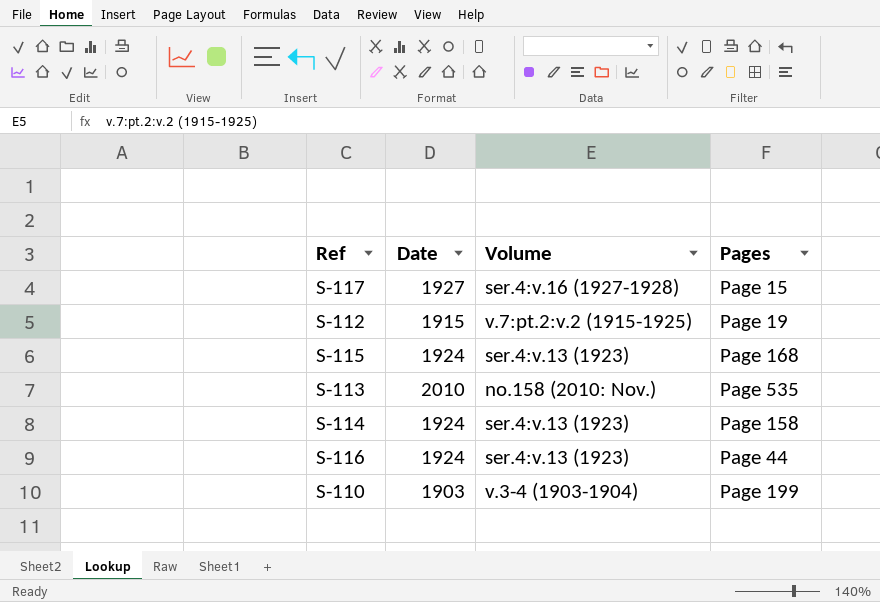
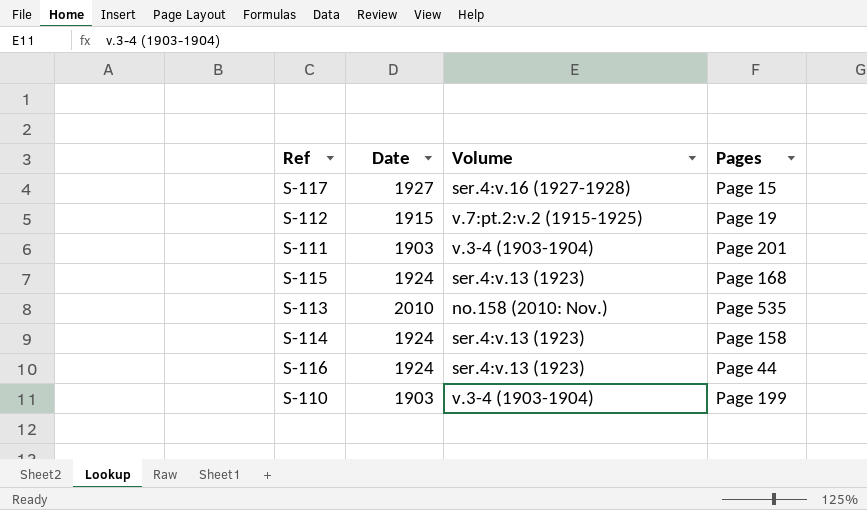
row S-111: none -> 1903 | v.3-4 (1903-1904) | Page 201

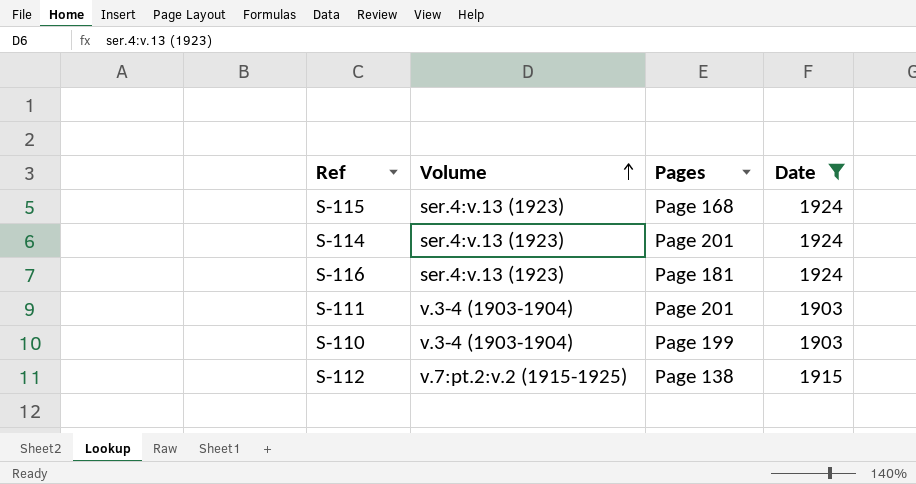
filter: none -> Date <= 1924
row order: none -> Volume ascending
column Date | position: 2 -> 4
S-114 | Pages: Page 158 -> Page 201
S-116 | Pages: Page 44 -> Page 181
S-112 | Pages: Page 19 -> Page 138

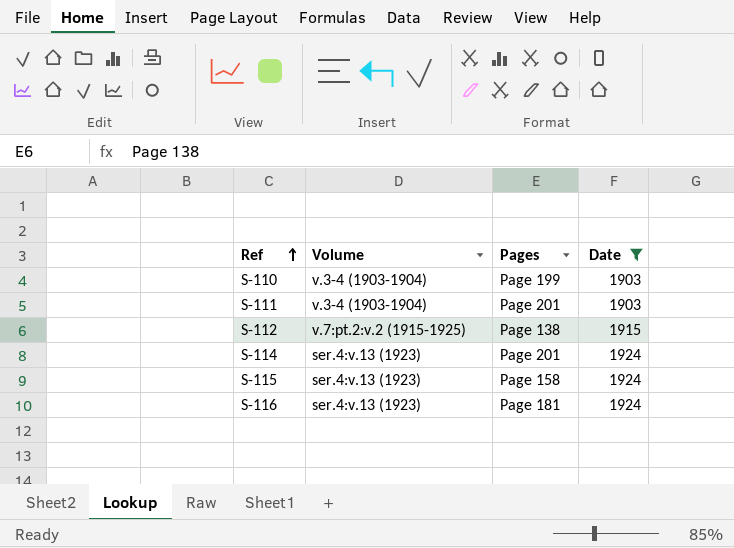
row order: Volume ascending -> Ref ascending
S-115 | Pages: Page 168 -> Page 158

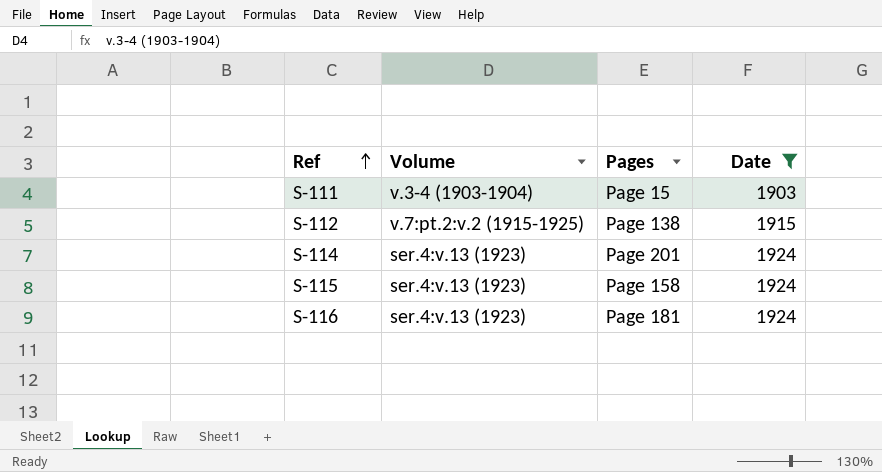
row S-110: v.3-4 (1903-1904) | Page 199 | 1903 -> none
S-111 | Pages: Page 201 -> Page 15

